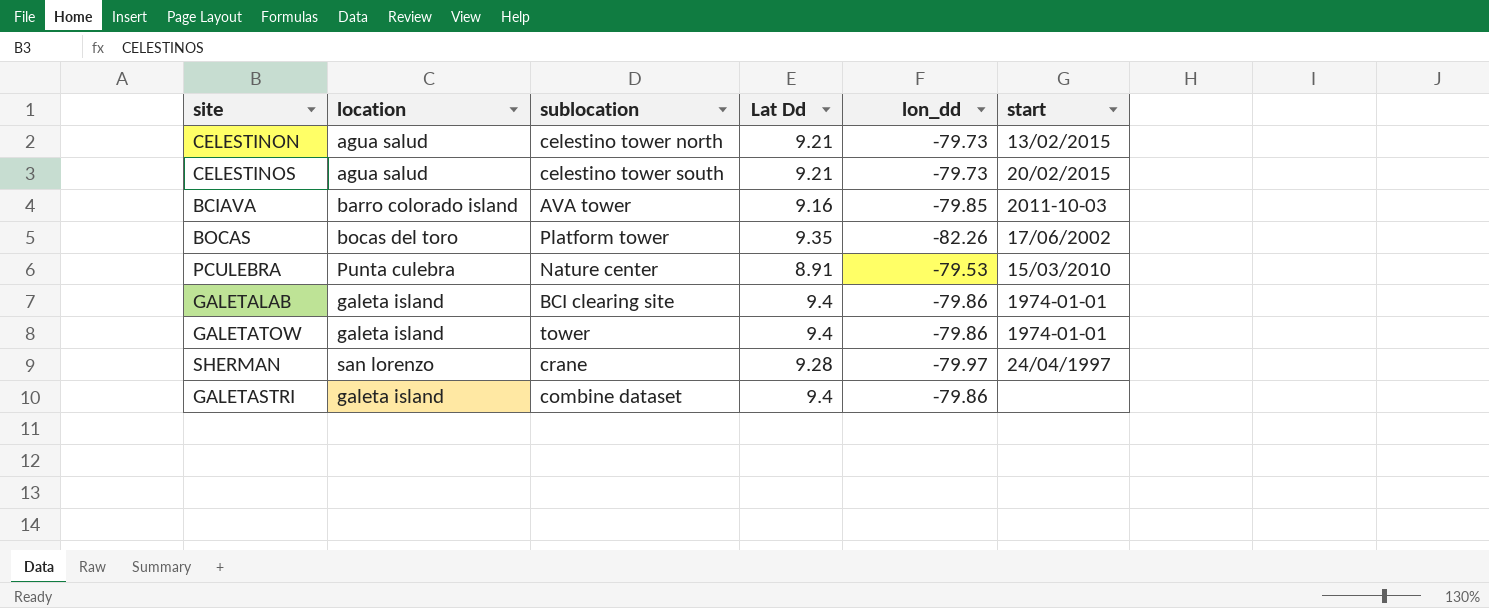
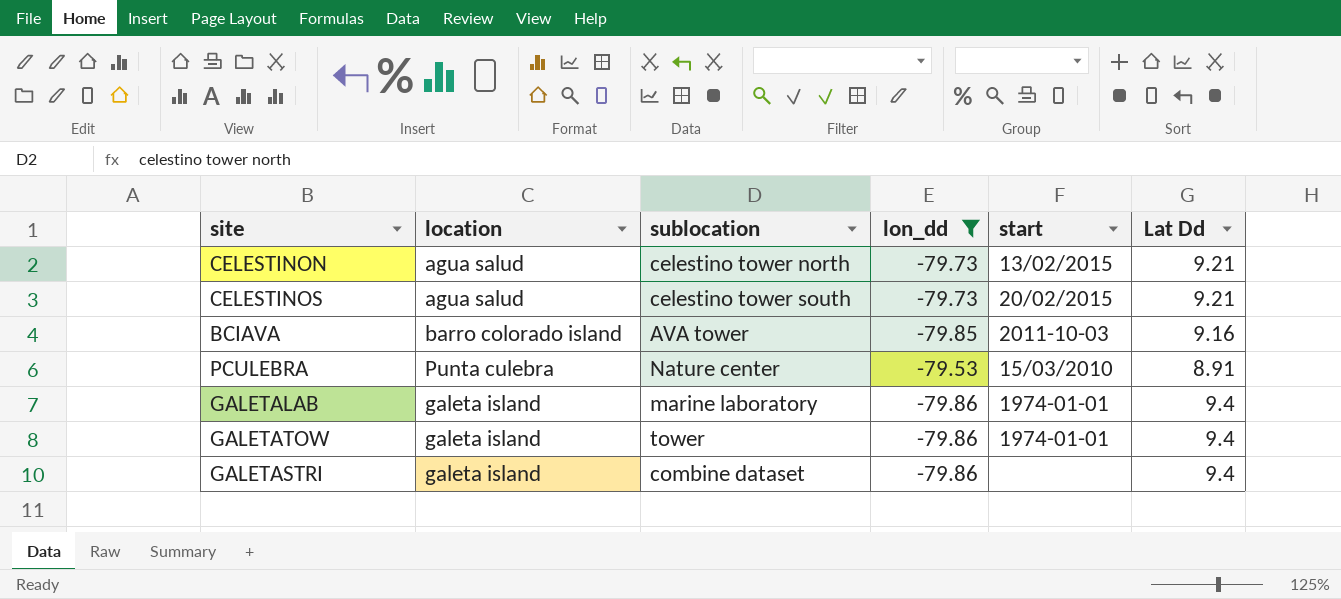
filter: none -> lon_dd >= -79.86
column Lat Dd | position: 4 -> 6
GALETALAB | sublocation: BCI clearing site -> marine laboratory

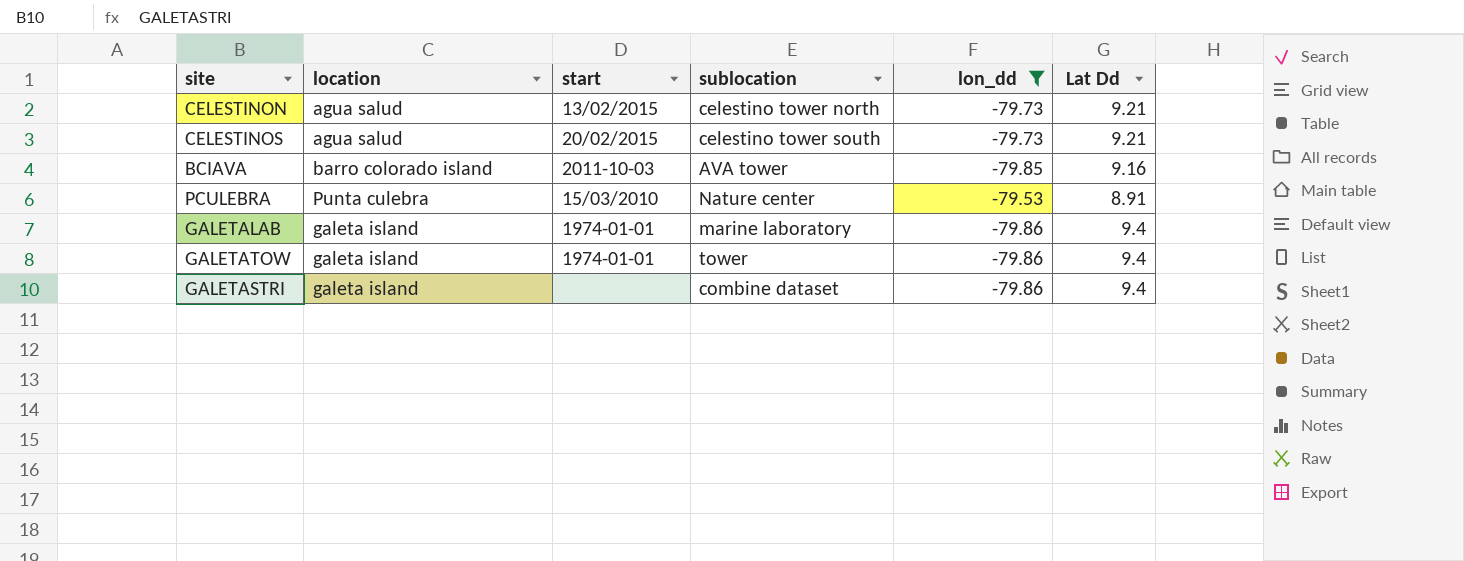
column start | position: 5 -> 3

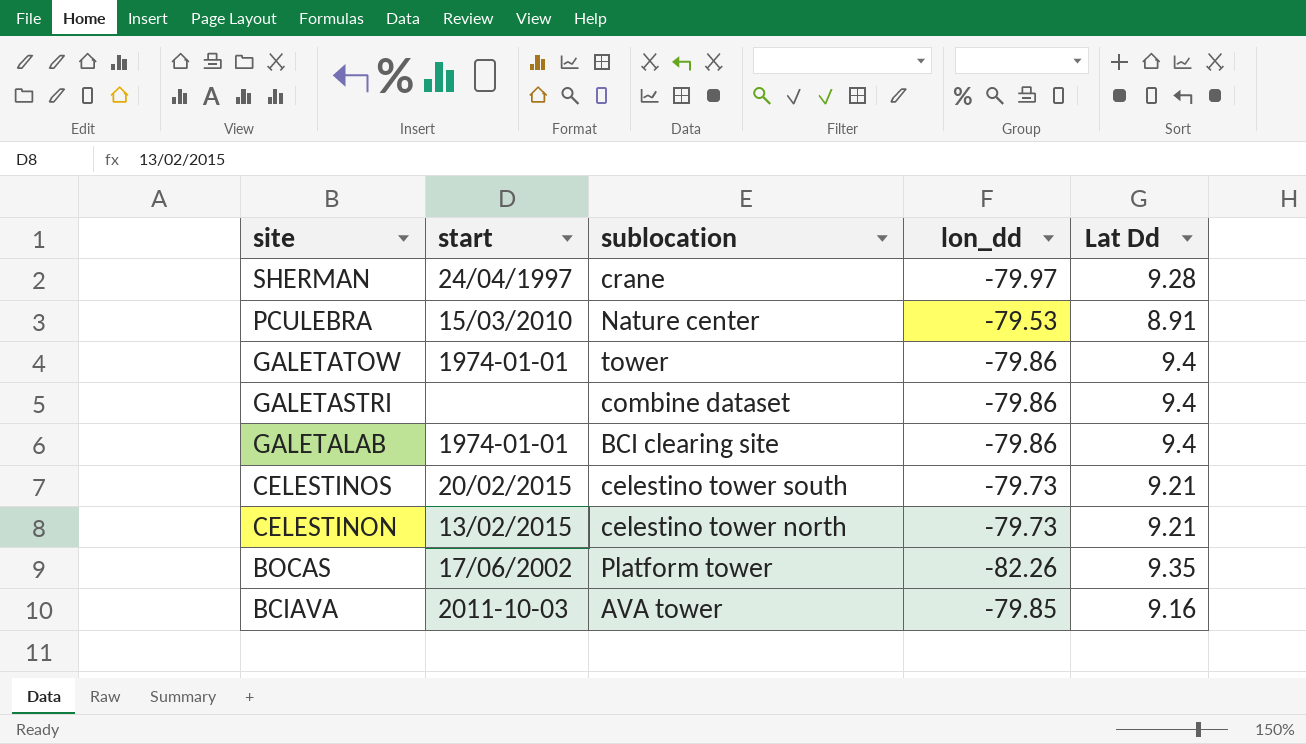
filter: lon_dd >= -79.86 -> none
row order: none -> site descending
column location | position: 2 -> none
GALETALAB | sublocation: marine laboratory -> BCI clearing site

